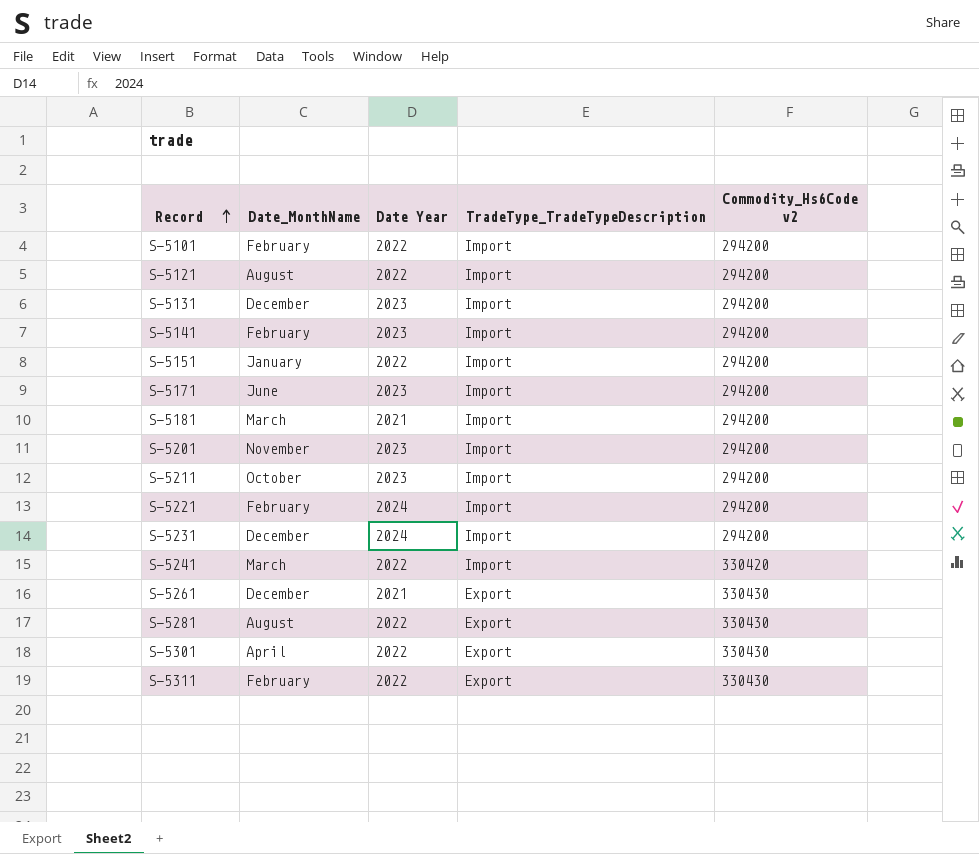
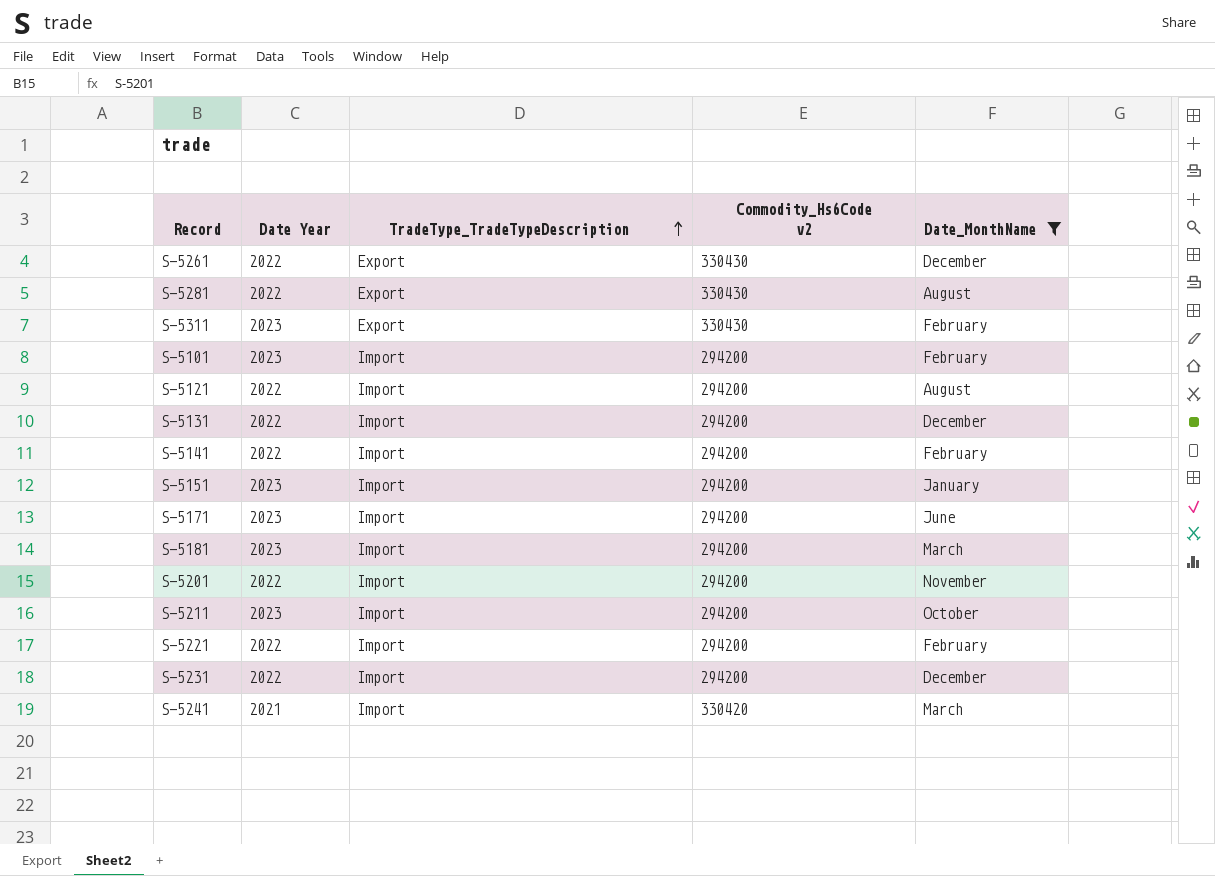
filter: none -> Date_MonthName != April
row order: Record ascending -> TradeType_TradeTypeDescription ascending
column Date_MonthName | position: 2 -> 5
S-5261 | Date Year: 2021 -> 2022
S-5311 | Date Year: 2022 -> 2023
S-5101 | Date Year: 2022 -> 2023
S-5131 | Date Year: 2023 -> 2022
S-5141 | Date Year: 2023 -> 2022
S-5151 | Date Year: 2022 -> 2023
S-5181 | Date Year: 2021 -> 2023
S-5201 | Date Year: 2023 -> 2022
S-5221 | Date Year: 2024 -> 2022
S-5231 | Date Year: 2024 -> 2022
S-5241 | Date Year: 2022 -> 2021

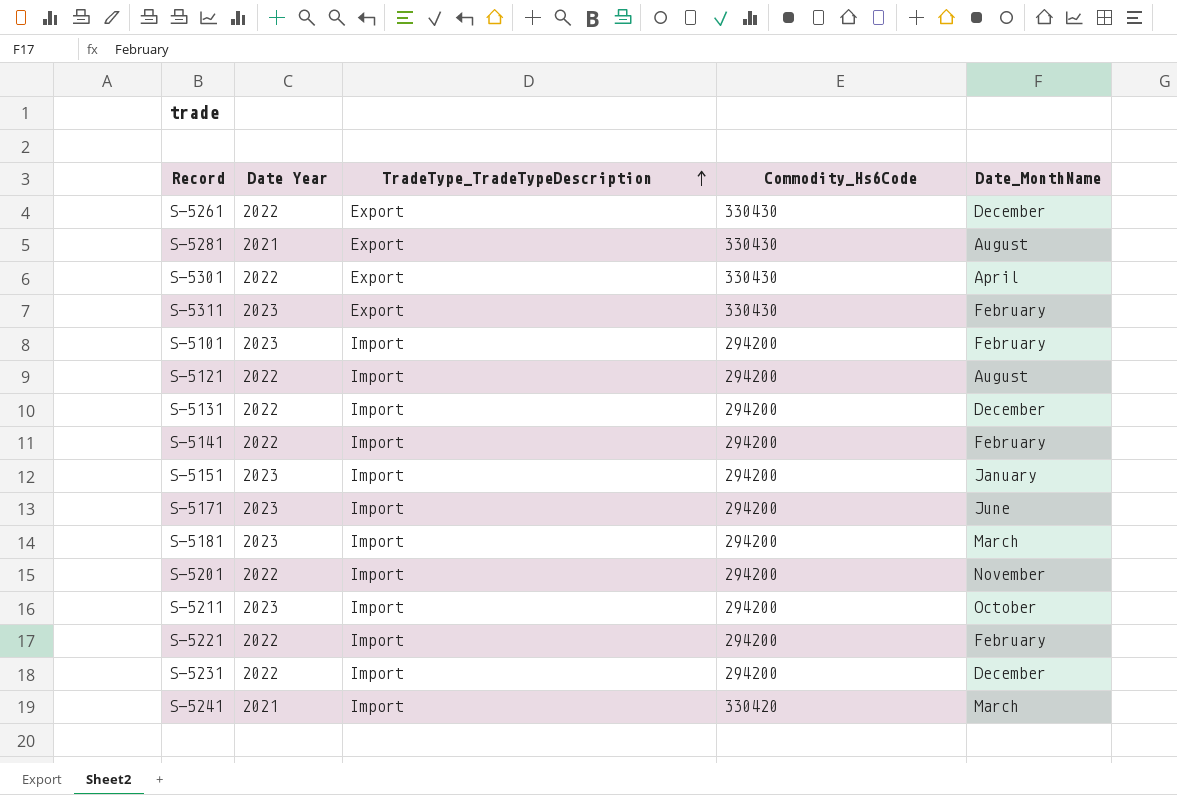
filter: Date_MonthName != April -> none
column name: Commodity_Hs6Code v2 -> Commodity_Hs6Code
S-5281 | Date Year: 2022 -> 2021

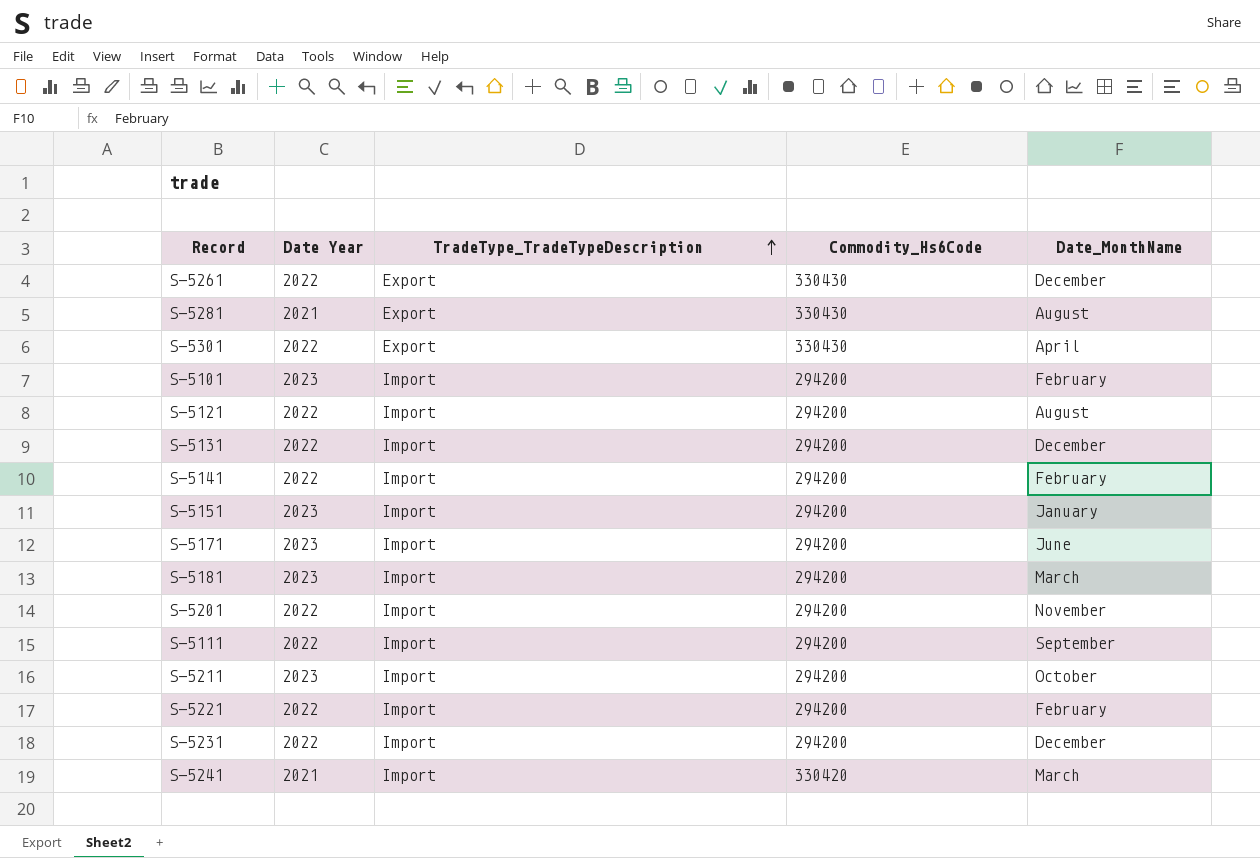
row S-5311: 2023 | Export | 330430 | February -> none
row S-5111: none -> 2022 | Import | 294200 | September

